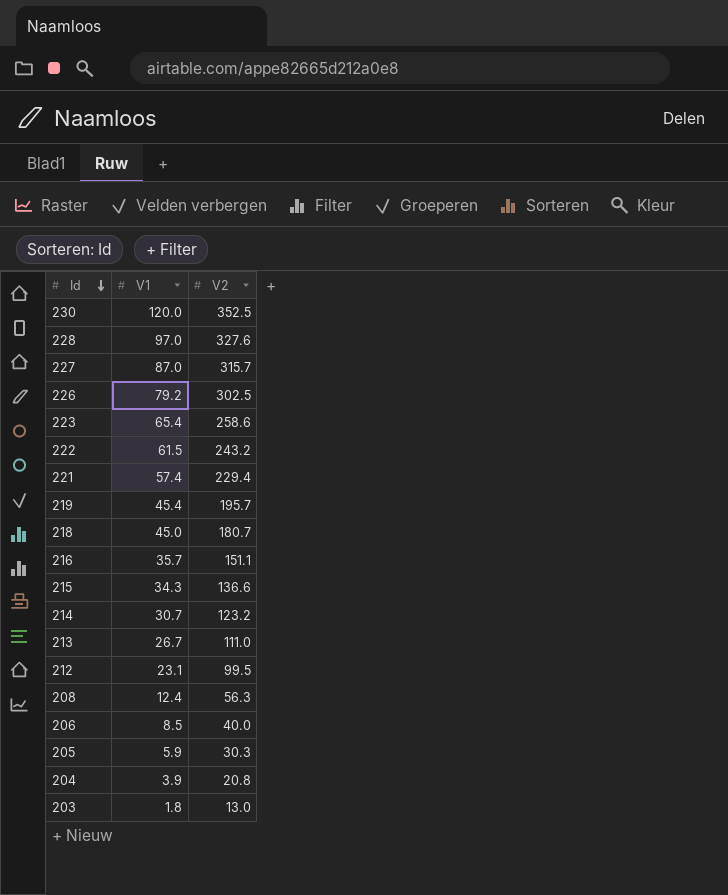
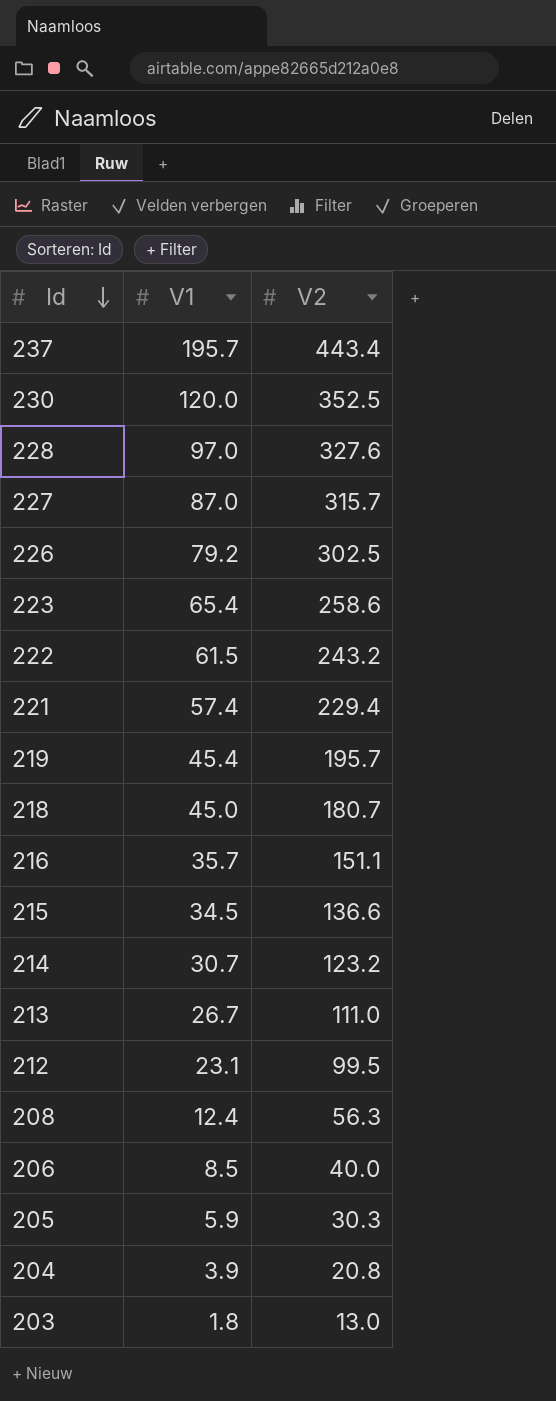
row 237: none -> 195.7 | 443.4
215 | V1: 34.3 -> 34.5

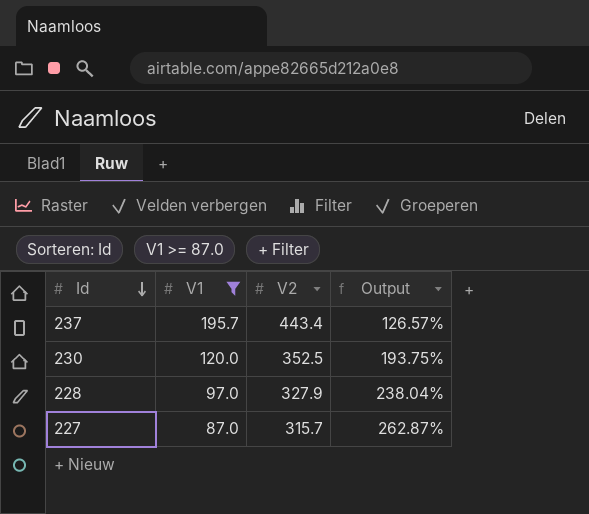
filter: none -> V1 >= 87.0
column Output | formula: none -> ([V2] - [V1]) / [V1]
228 | V2: 327.6 -> 327.9

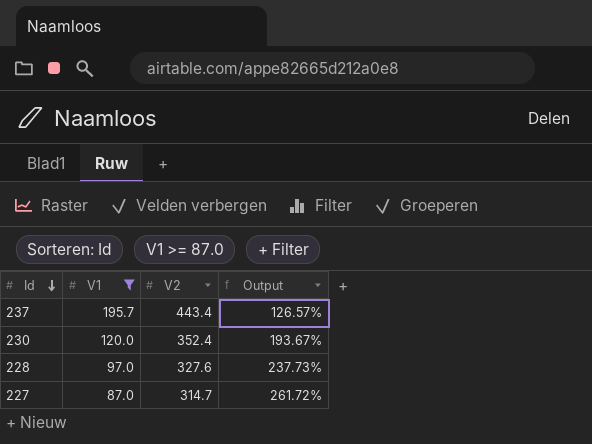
230 | V2: 352.5 -> 352.4
230 | Output: 193.75% -> 193.67%
228 | V2: 327.9 -> 327.6
228 | Output: 238.04% -> 237.73%
227 | V2: 315.7 -> 314.7
227 | Output: 262.87% -> 261.72%

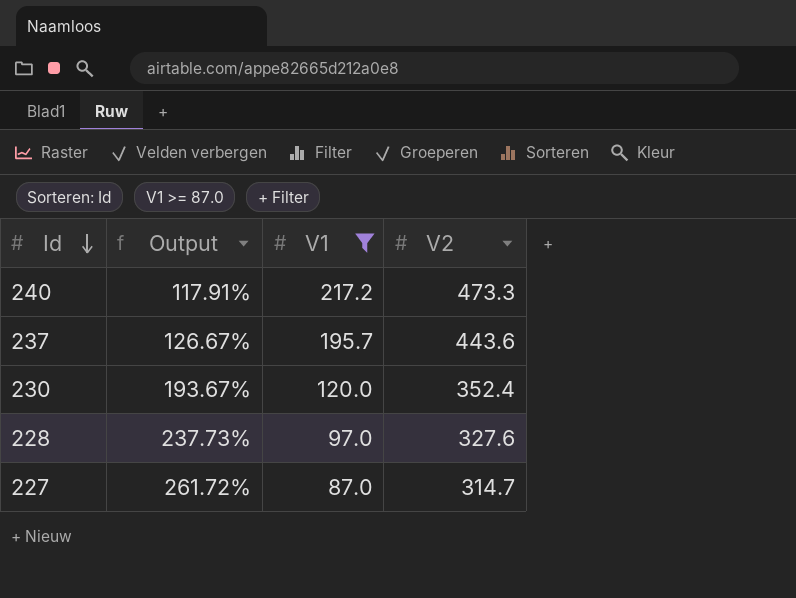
column Output | position: 4 -> 2
row 240: none -> 117.91% | 217.2 | 473.3
237 | Output: 126.57% -> 126.67%
237 | V2: 443.4 -> 443.6

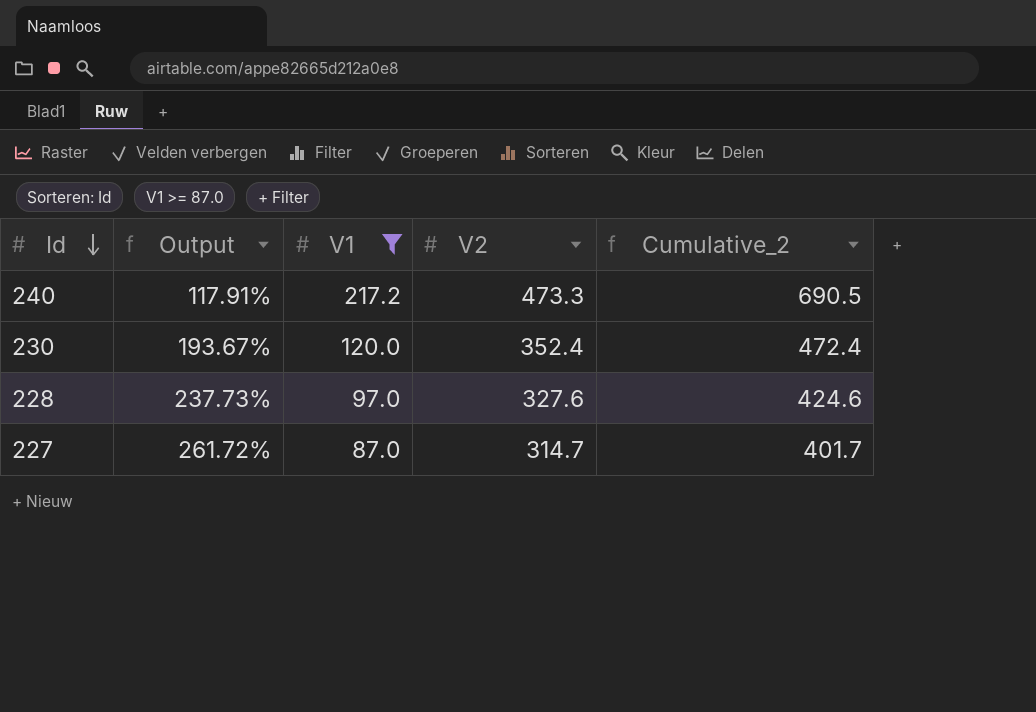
column Cumulative_2 | formula: none -> [V1] + [V2]
row 237: 126.67% | 195.7 | 443.6 -> none

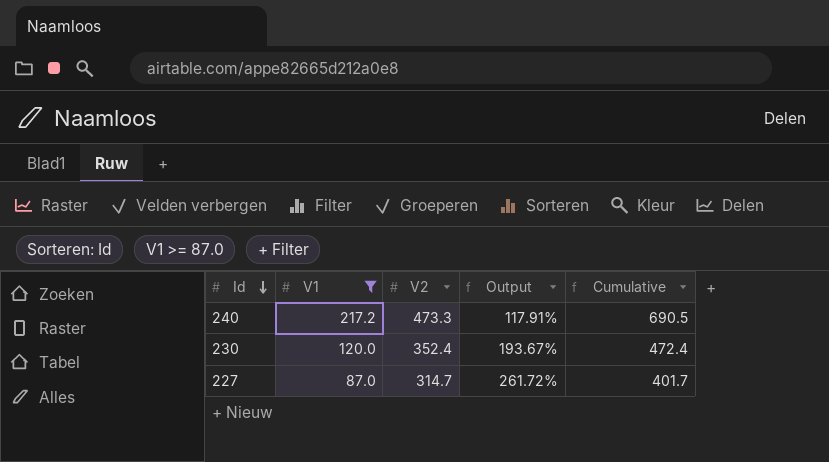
column Output | position: 2 -> 4
column name: Cumulative_2 -> Cumulative
row 228: 237.73% | 97.0 | 327.6 | 424.6 -> none

